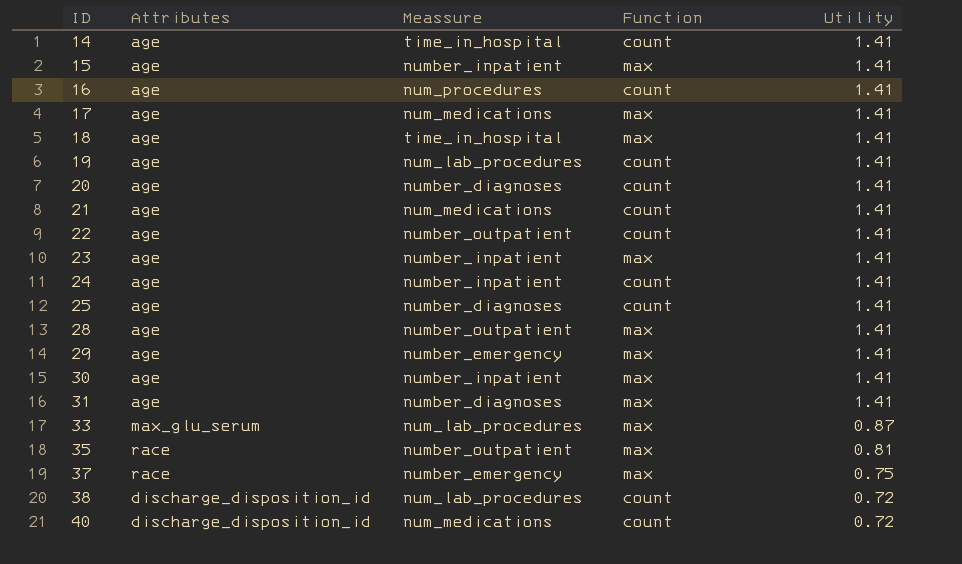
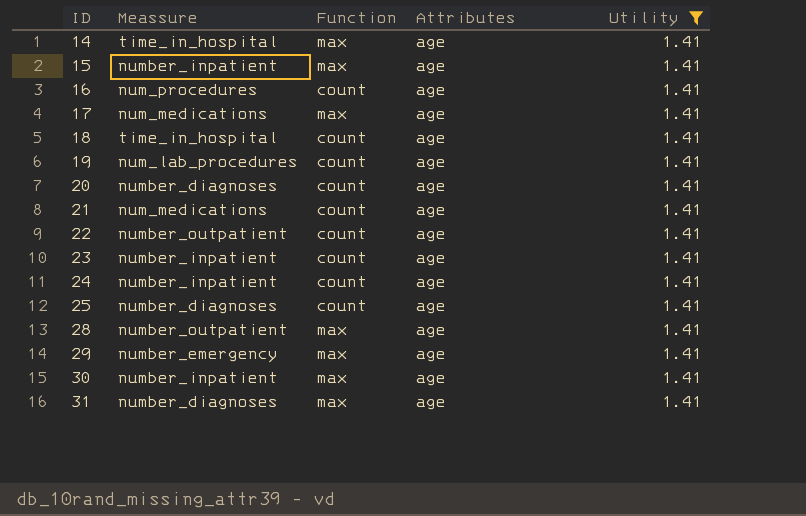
filter: none -> Utility = 1.41
column Attributes | position: 2 -> 4
14 | Function: count -> max
18 | Function: max -> count
23 | Function: max -> count

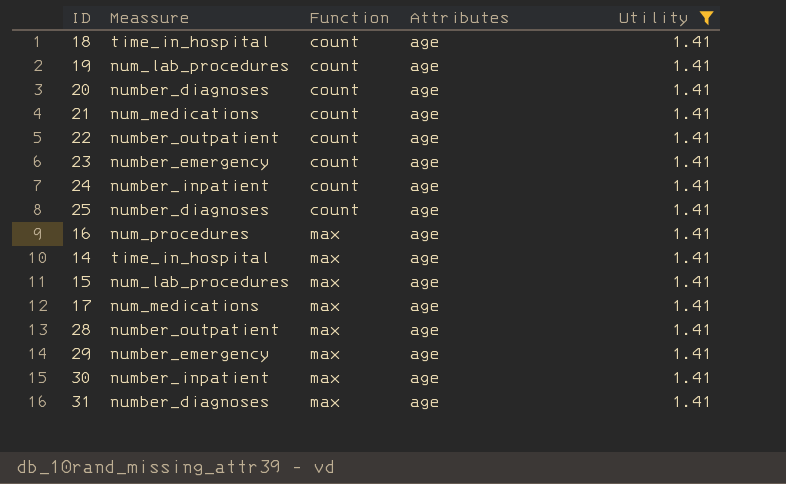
row order: ID ascending -> Function ascending
23 | Meassure: number_inpatient -> number_emergency
16 | Function: count -> max
15 | Meassure: number_inpatient -> num_lab_procedures

